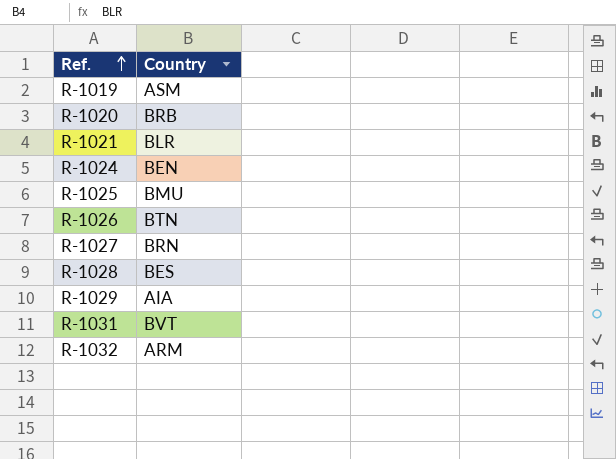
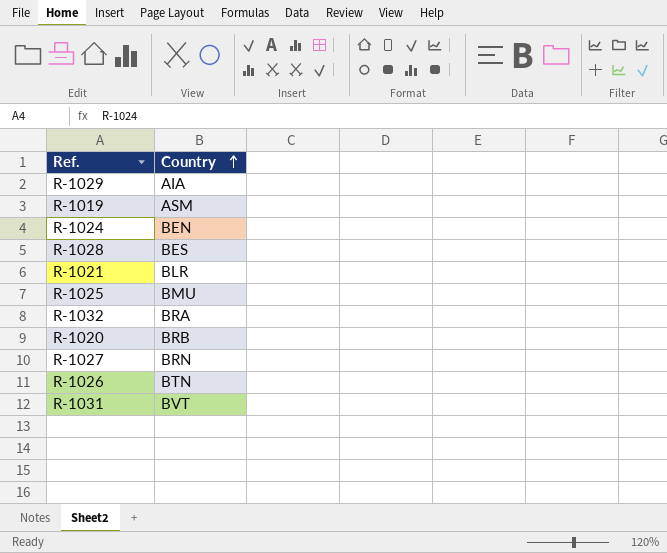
row order: Ref. ascending -> Country ascending
R-1032 | Country: ARM -> BRA

